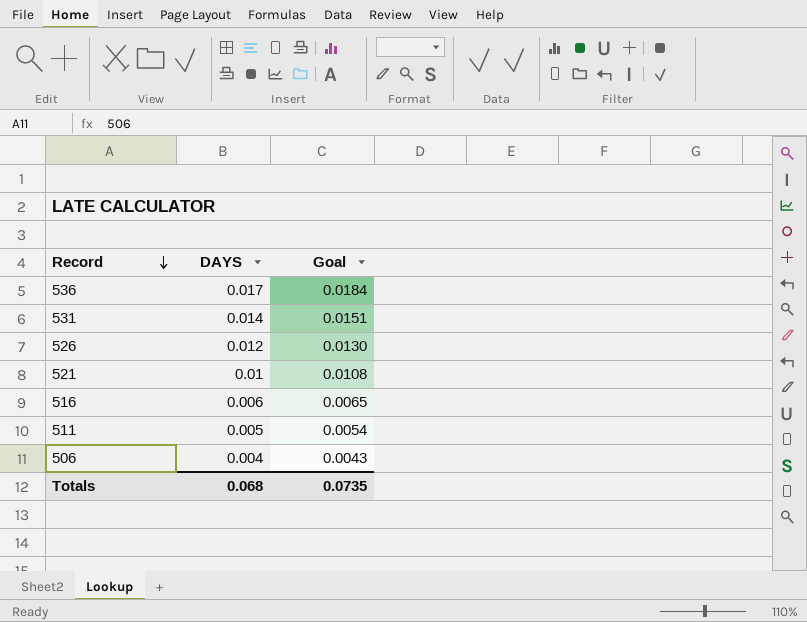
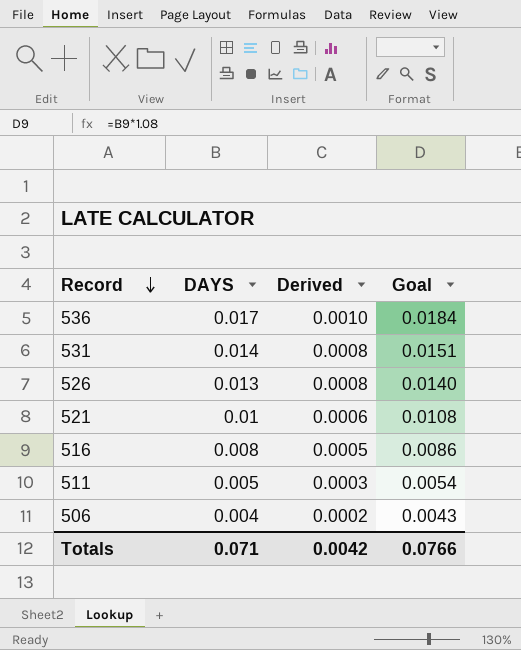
column Derived | formula: none -> [DAYS] * 0.06
526 | DAYS: 0.012 -> 0.013
526 | Goal: 0.0130 -> 0.0140
516 | DAYS: 0.006 -> 0.008
516 | Goal: 0.0065 -> 0.0086
Totals | DAYS: 0.068 -> 0.071
Totals | Goal: 0.0735 -> 0.0766

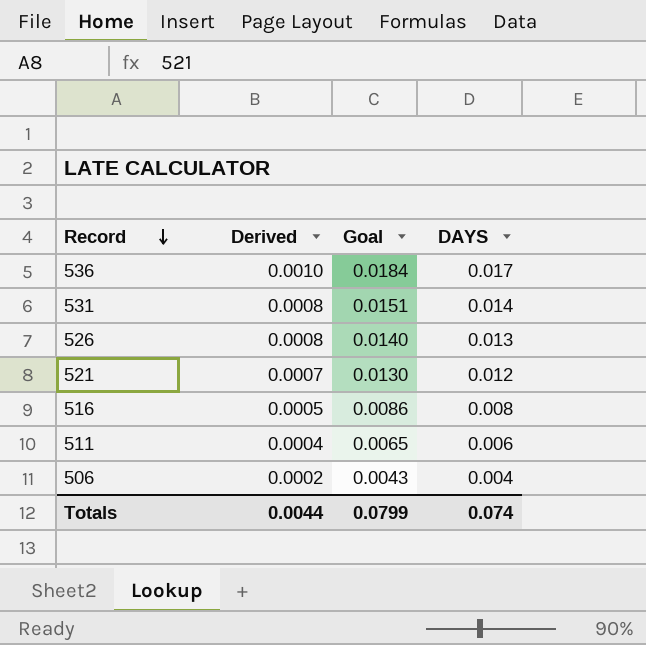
column DAYS | position: 2 -> 4
521 | Derived: 0.0006 -> 0.0007
521 | Goal: 0.0108 -> 0.0130
521 | DAYS: 0.01 -> 0.012
511 | Derived: 0.0003 -> 0.0004
511 | Goal: 0.0054 -> 0.0065
511 | DAYS: 0.005 -> 0.006
Totals | Derived: 0.0042 -> 0.0044
Totals | Goal: 0.0766 -> 0.0799
Totals | DAYS: 0.071 -> 0.074

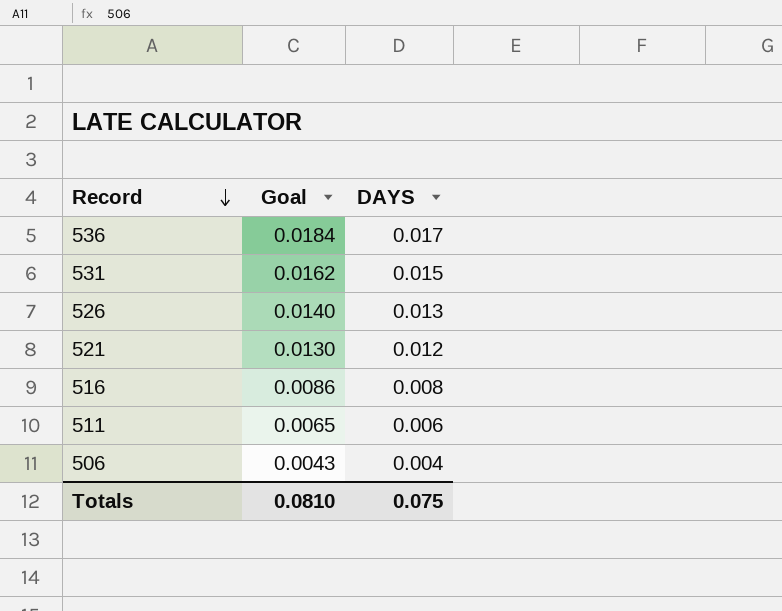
column Derived | formula: [DAYS] * 0.06 -> none
531 | Goal: 0.0151 -> 0.0162
531 | DAYS: 0.014 -> 0.015
Totals | Goal: 0.0799 -> 0.0810
Totals | DAYS: 0.074 -> 0.075

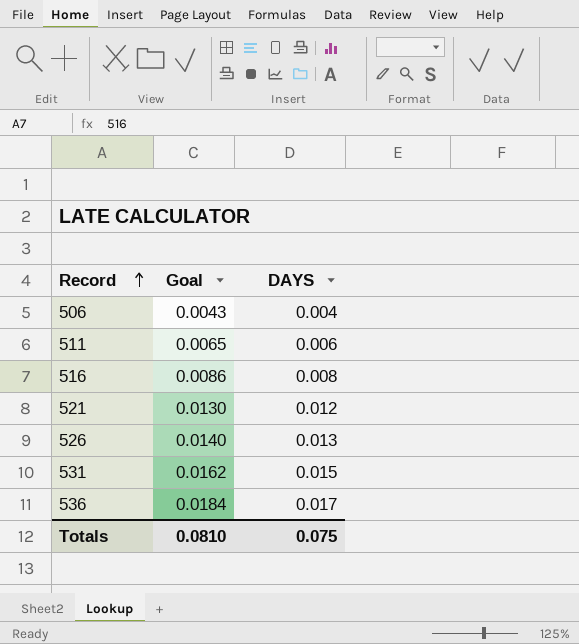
row order: Record descending -> Record ascending

